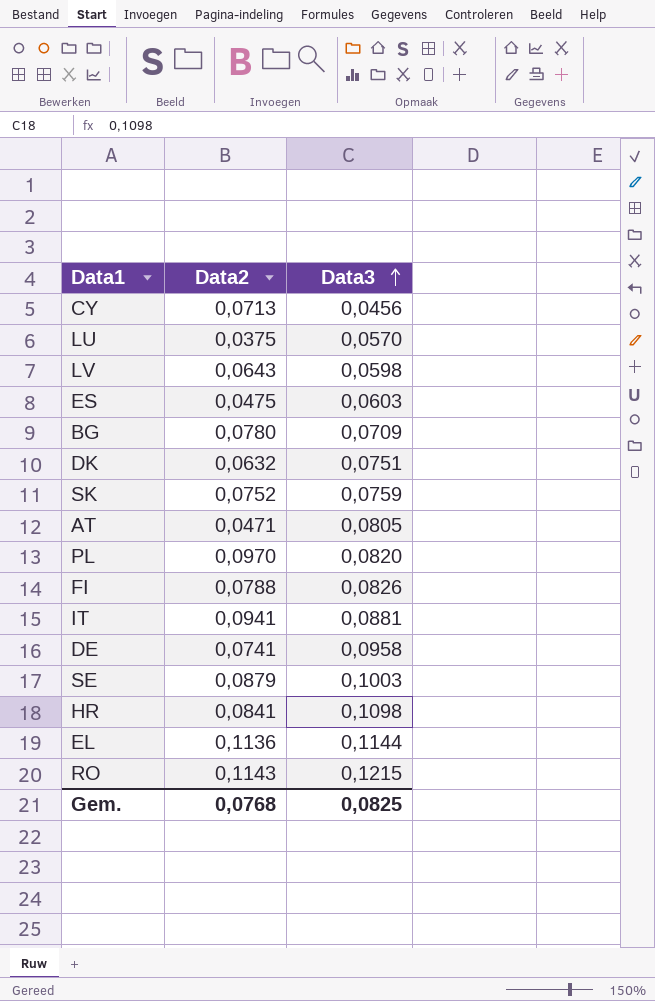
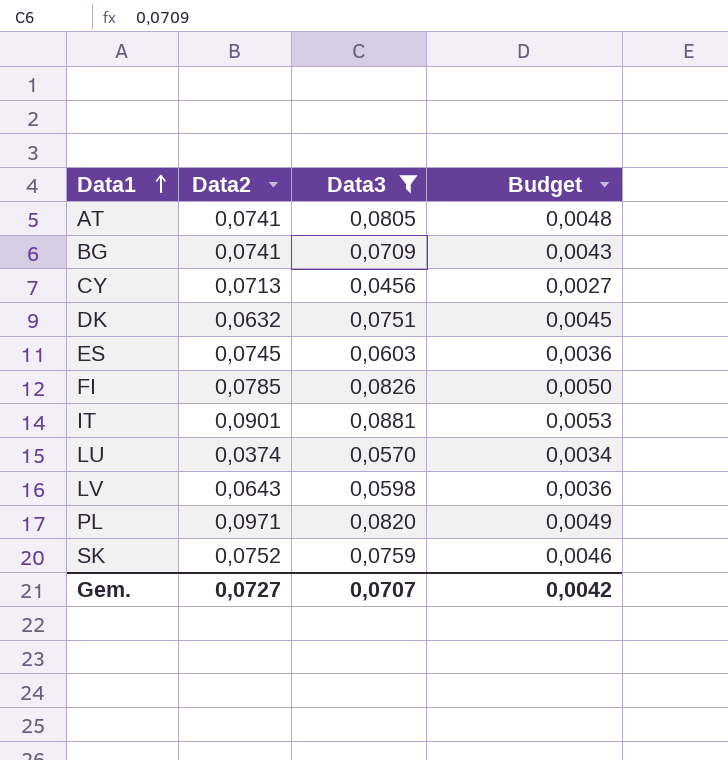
filter: none -> Data3 <= 0,0881
row order: Data3 ascending -> Data1 ascending
column Budget | formula: none -> [Data3] * 0,06
AT | Data2: 0,0471 -> 0,0741
BG | Data2: 0,0780 -> 0,0741
ES | Data2: 0,0475 -> 0,0745
FI | Data2: 0,0788 -> 0,0785
IT | Data2: 0,0941 -> 0,0901
LU | Data2: 0,0375 -> 0,0374
PL | Data2: 0,0970 -> 0,0971
Gem. | Data2: 0,0768 -> 0,0727
Gem. | Data3: 0,0825 -> 0,0707

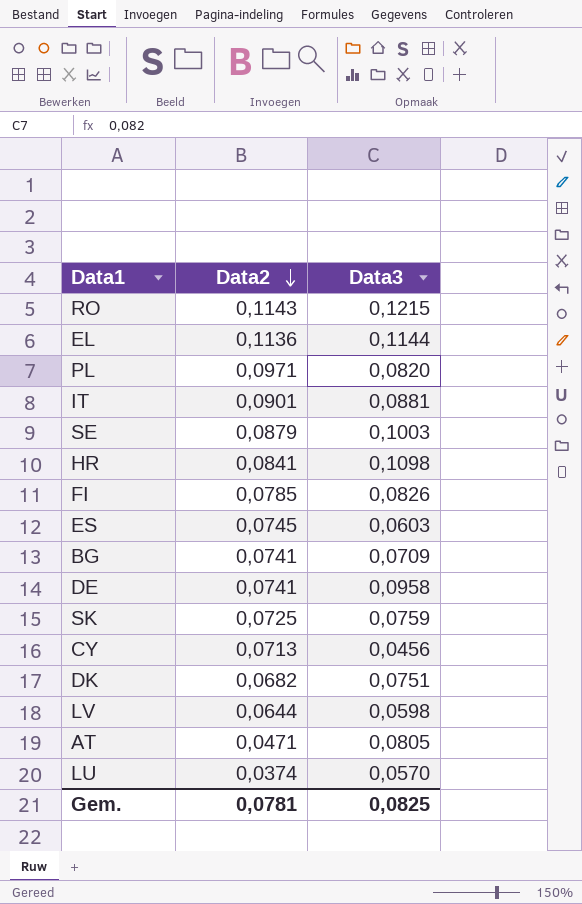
filter: Data3 <= 0,0881 -> none
row order: Data1 ascending -> Data2 descending
column Budget | formula: [Data3] * 0,06 -> none
SK | Data2: 0,0752 -> 0,0725
DK | Data2: 0,0632 -> 0,0682
LV | Data2: 0,0643 -> 0,0644
AT | Data2: 0,0741 -> 0,0471
Gem. | Data2: 0,0727 -> 0,0781
Gem. | Data3: 0,0707 -> 0,0825

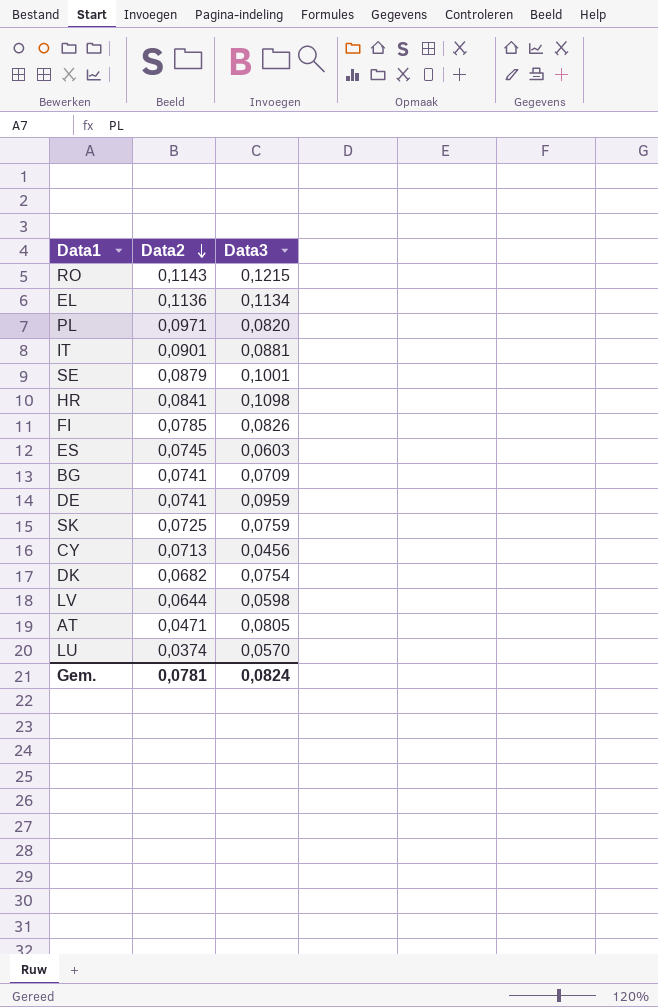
EL | Data3: 0,1144 -> 0,1134
SE | Data3: 0,1003 -> 0,1001
DE | Data3: 0,0958 -> 0,0959
DK | Data3: 0,0751 -> 0,0754
Gem. | Data3: 0,0825 -> 0,0824

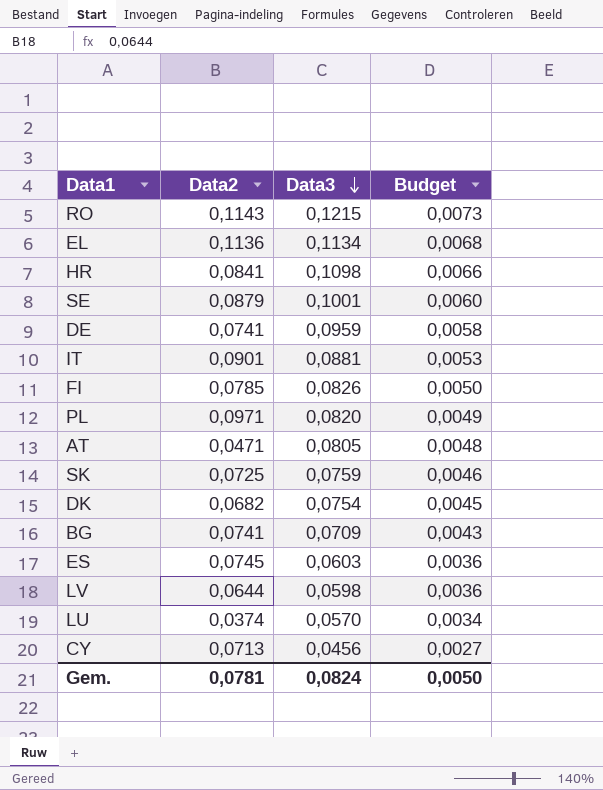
row order: Data2 descending -> Data3 descending
column Budget | formula: none -> [Data3] * 0,06

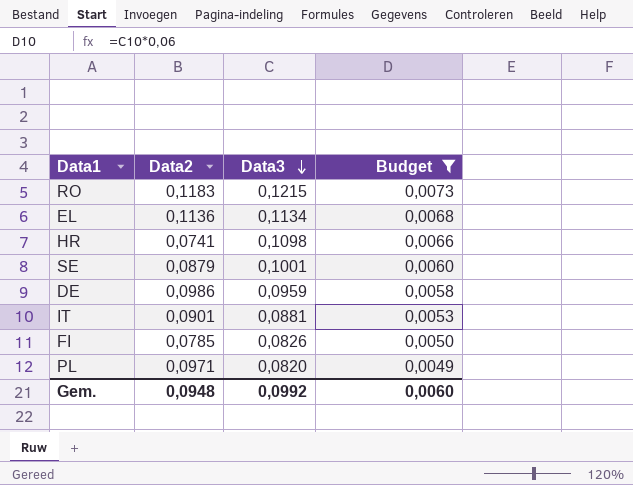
filter: none -> Budget >= 0,0049
RO | Data2: 0,1143 -> 0,1183
HR | Data2: 0,0841 -> 0,0741
DE | Data2: 0,0741 -> 0,0986
Gem. | Data2: 0,0781 -> 0,0948
Gem. | Data3: 0,0824 -> 0,0992
Gem. | Budget: 0,0050 -> 0,0060

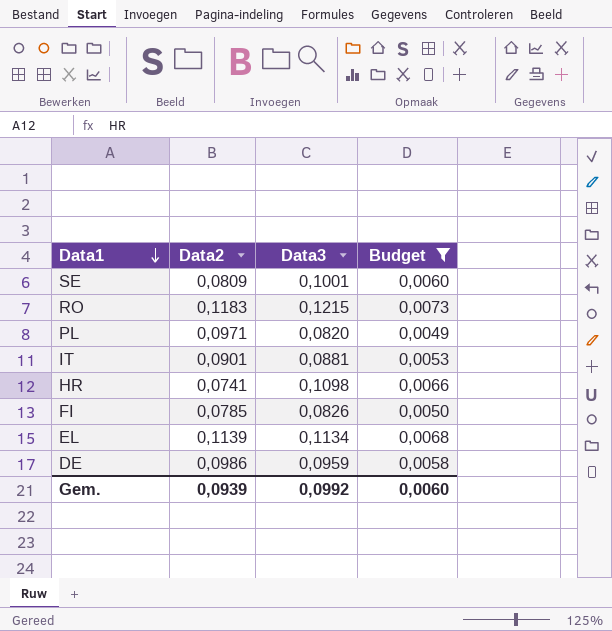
row order: Data3 descending -> Data1 descending
SE | Data2: 0,0879 -> 0,0809
EL | Data2: 0,1136 -> 0,1139
Gem. | Data2: 0,0948 -> 0,0939

